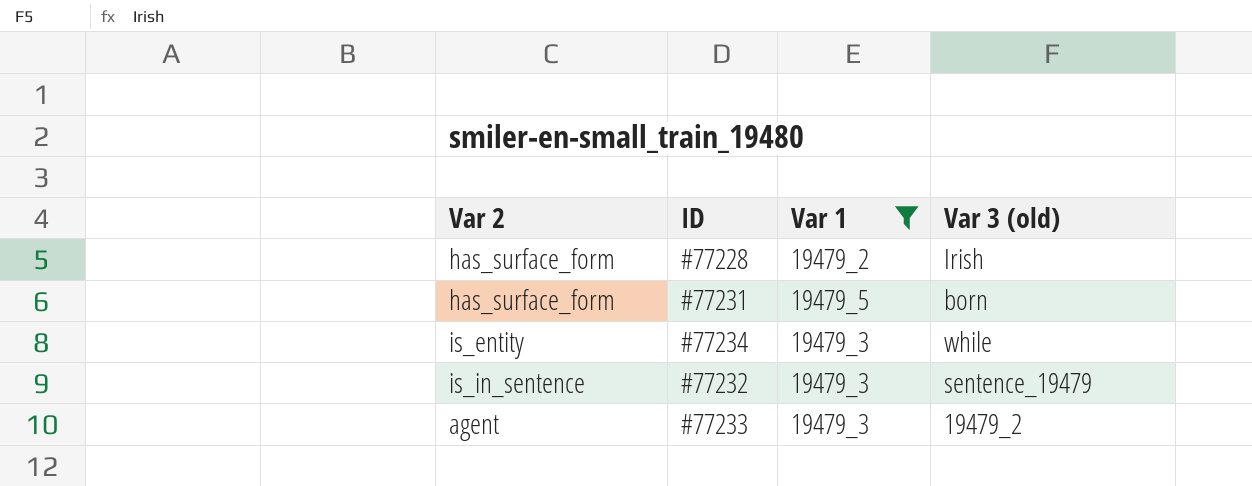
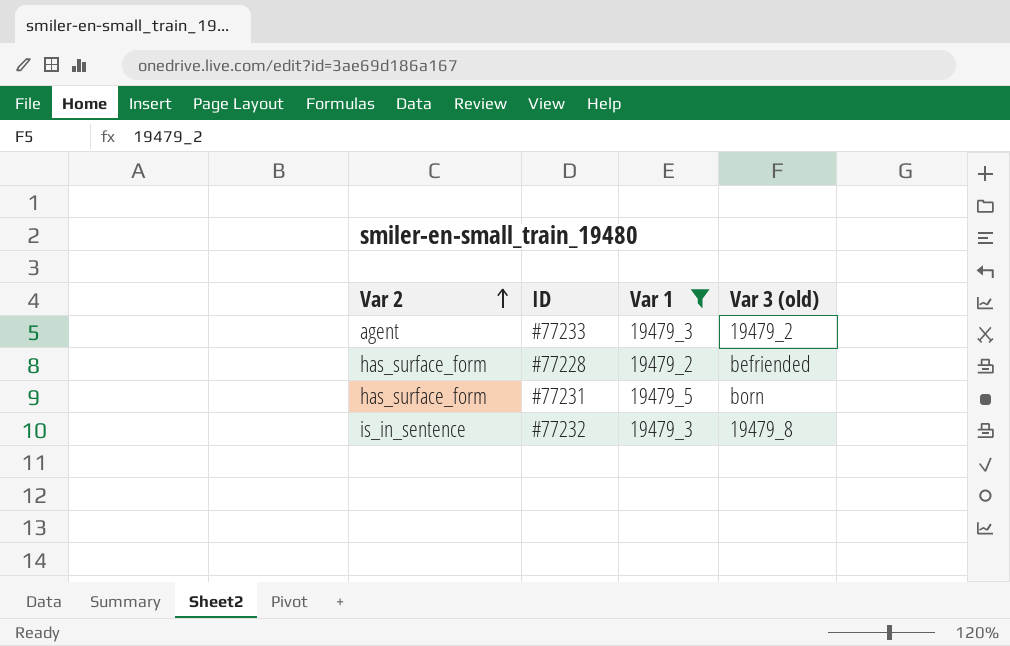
row order: none -> Var 2 ascending
row #77234: is_entity | 19479_3 | while -> none
#77228 | Var 3 (old): Irish -> befriended
#77232 | Var 3 (old): sentence_19479 -> 19479_8

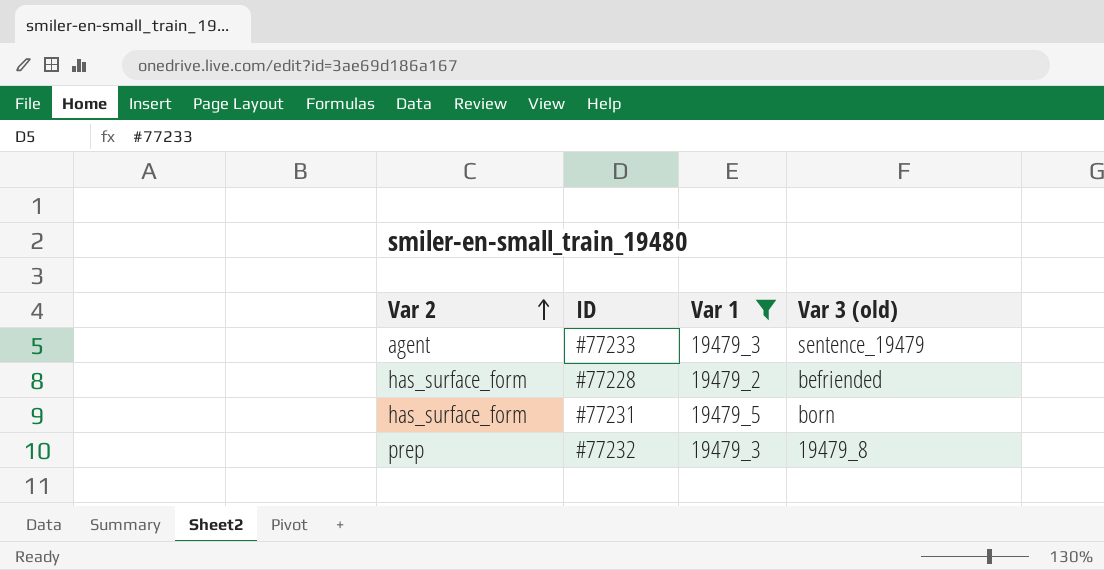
#77233 | Var 3 (old): 19479_2 -> sentence_19479
#77232 | Var 2: is_in_sentence -> prep

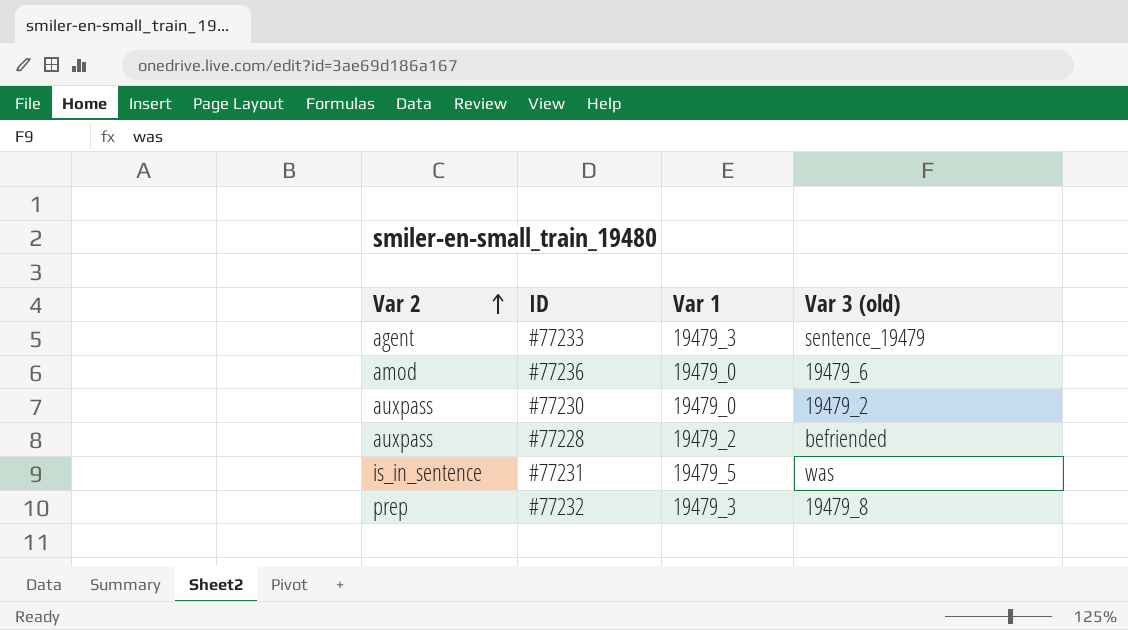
filter: Var 1 != 19479_0 -> none
#77228 | Var 2: has_surface_form -> auxpass
#77231 | Var 2: has_surface_form -> is_in_sentence
#77231 | Var 3 (old): born -> was

